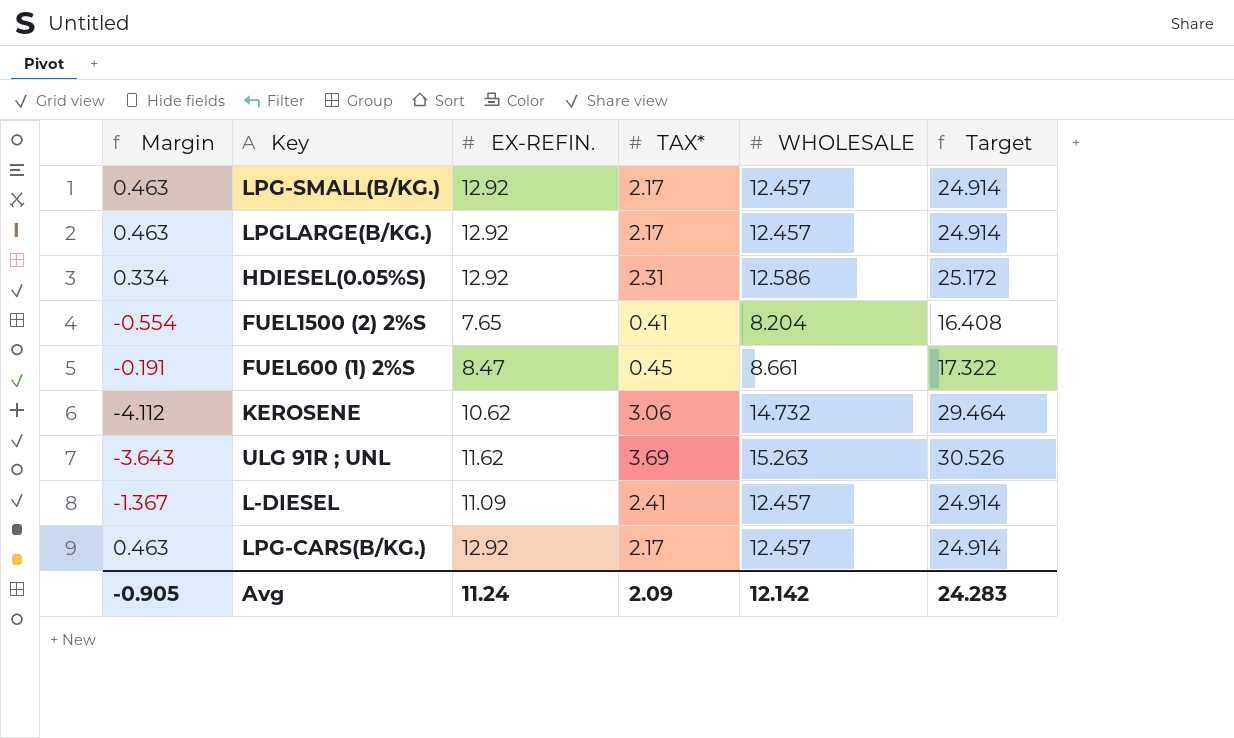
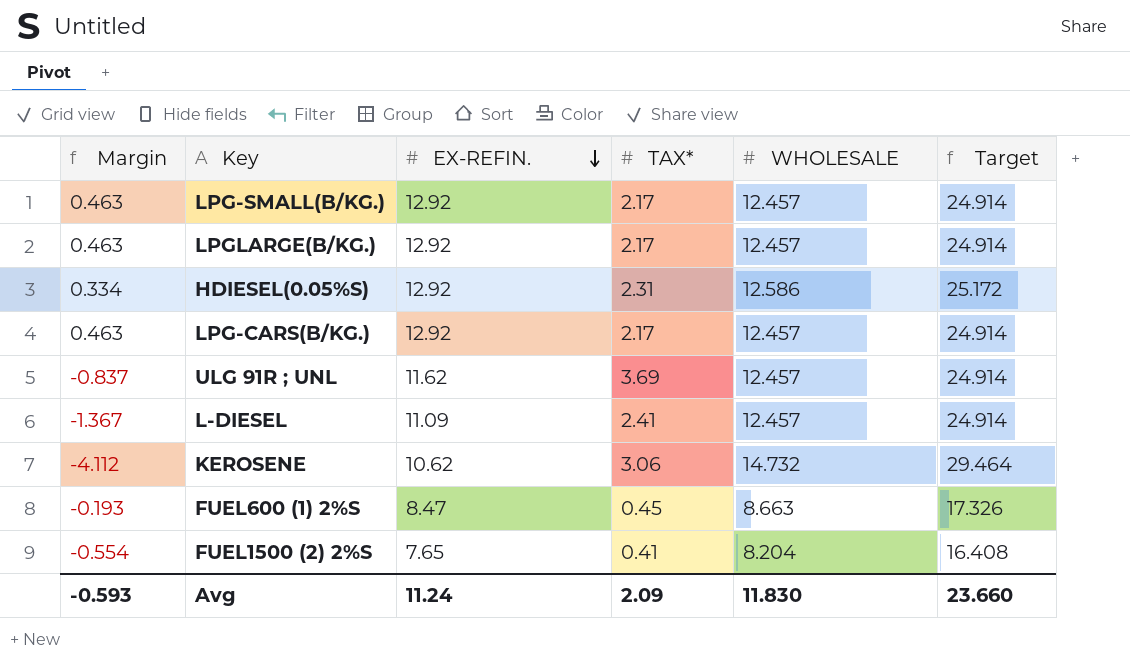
row order: none -> EX-REFIN. descending
ULG 91R ; UNL | Margin: -3.643 -> -0.837
ULG 91R ; UNL | WHOLESALE: 15.263 -> 12.457
ULG 91R ; UNL | Target: 30.526 -> 24.914
FUEL600 (1) 2%S | Margin: -0.191 -> -0.193
FUEL600 (1) 2%S | WHOLESALE: 8.661 -> 8.663
FUEL600 (1) 2%S | Target: 17.322 -> 17.326
Avg | Margin: -0.905 -> -0.593
Avg | WHOLESALE: 12.142 -> 11.830
Avg | Target: 24.283 -> 23.660

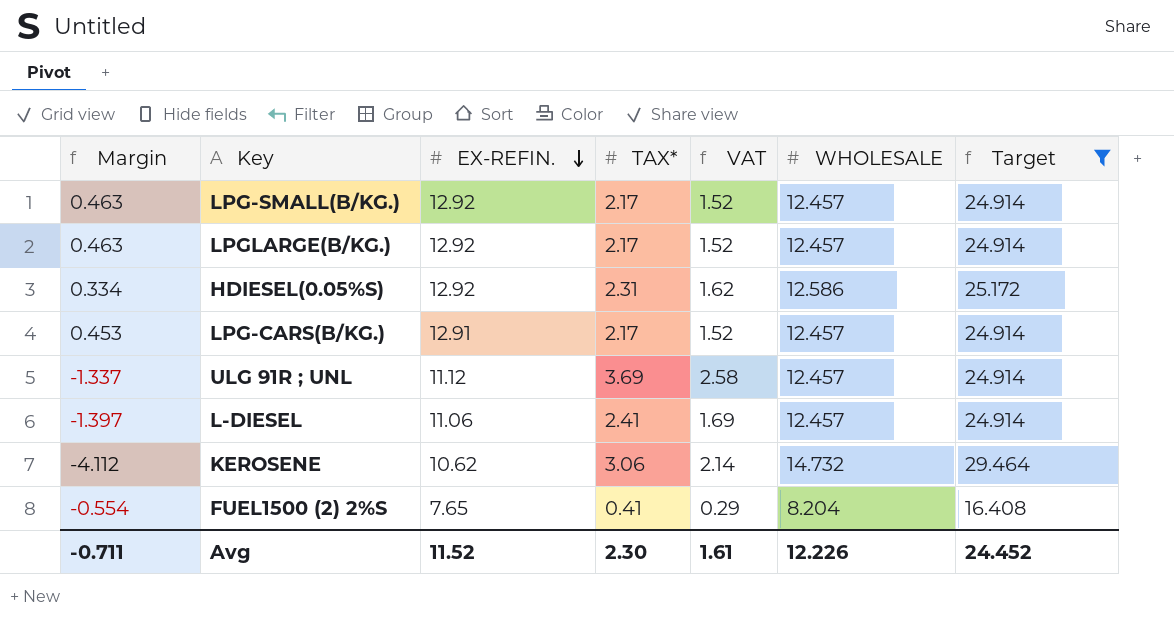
filter: none -> Target != 17.326
column VAT | formula: none -> [TAX*] * 0.7
LPG-CARS(B/KG.) | Margin: 0.463 -> 0.453
LPG-CARS(B/KG.) | EX-REFIN.: 12.92 -> 12.91
ULG 91R ; UNL | Margin: -0.837 -> -1.337
ULG 91R ; UNL | EX-REFIN.: 11.62 -> 11.12
L-DIESEL | Margin: -1.367 -> -1.397
L-DIESEL | EX-REFIN.: 11.09 -> 11.06
Avg | Margin: -0.593 -> -0.711
Avg | EX-REFIN.: 11.24 -> 11.52
Avg | TAX*: 2.09 -> 2.30
Avg | WHOLESALE: 11.830 -> 12.226
Avg | Target: 23.660 -> 24.452

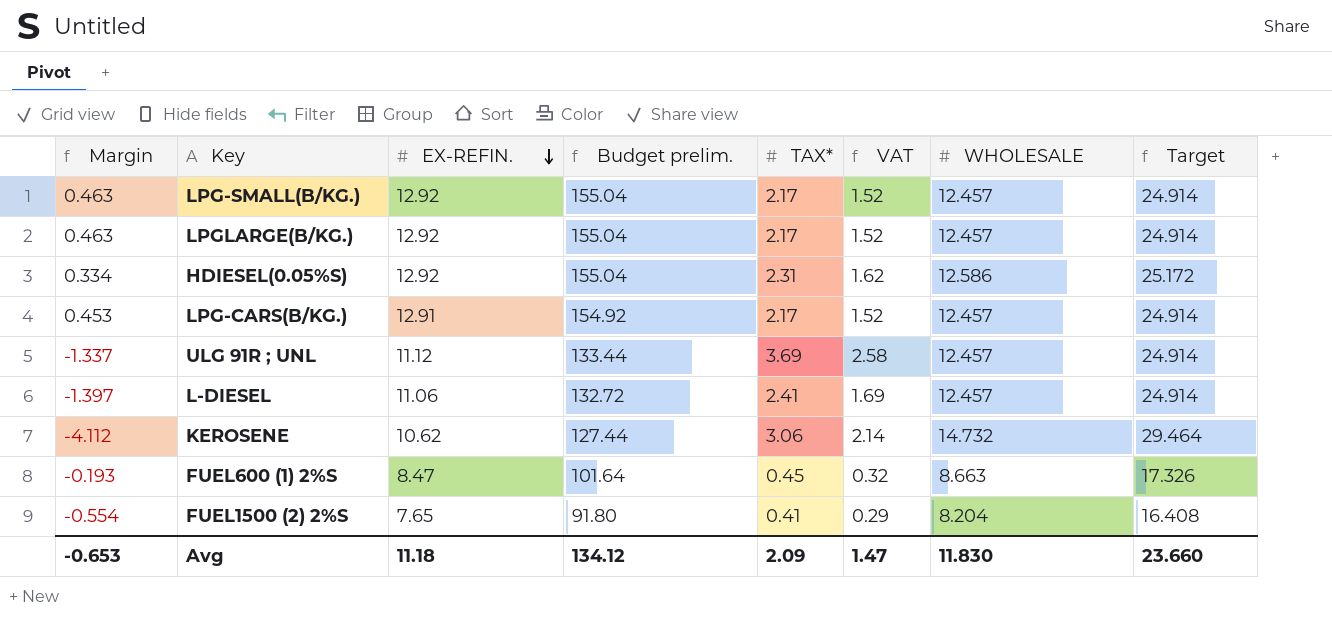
filter: Target != 17.326 -> none
column Budget prelim. | formula: none -> [EX-REFIN.] * 12
Avg | Margin: -0.711 -> -0.653
Avg | EX-REFIN.: 11.52 -> 11.18
Avg | TAX*: 2.30 -> 2.09
Avg | VAT: 1.61 -> 1.47
Avg | WHOLESALE: 12.226 -> 11.830
Avg | Target: 24.452 -> 23.660

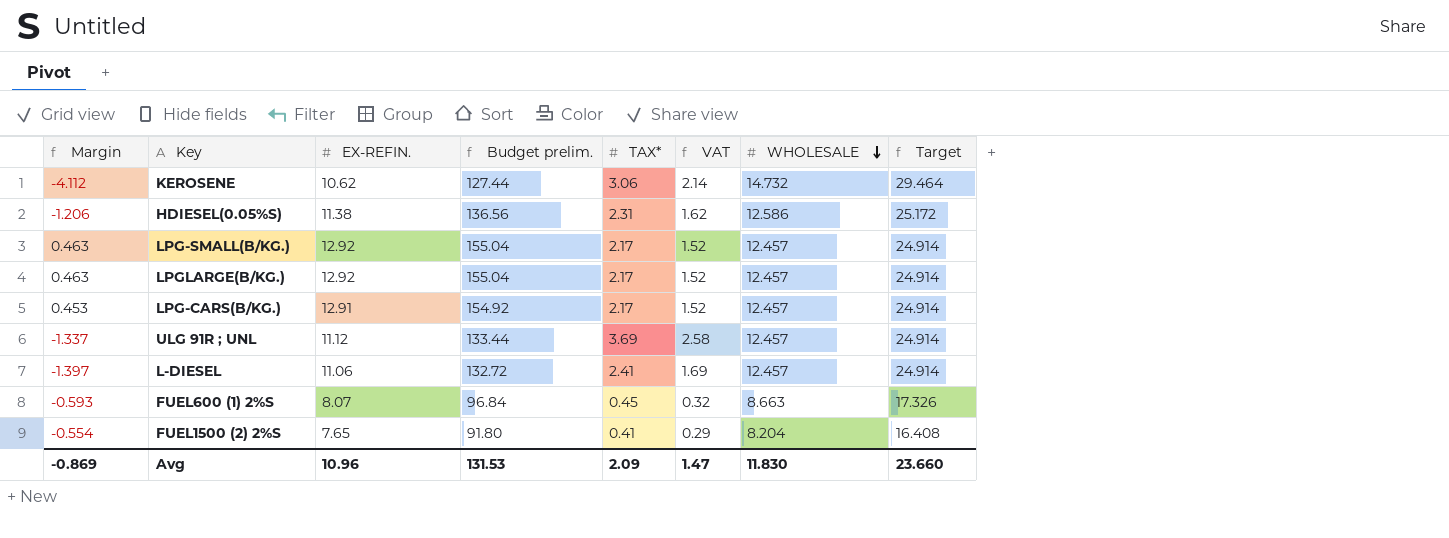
row order: EX-REFIN. descending -> WHOLESALE descending
HDIESEL(0.05%S) | Margin: 0.334 -> -1.206
HDIESEL(0.05%S) | EX-REFIN.: 12.92 -> 11.38
HDIESEL(0.05%S) | Budget prelim.: 155.04 -> 136.56
FUEL600 (1) 2%S | Margin: -0.193 -> -0.593
FUEL600 (1) 2%S | EX-REFIN.: 8.47 -> 8.07
FUEL600 (1) 2%S | Budget prelim.: 101.64 -> 96.84
Avg | Margin: -0.653 -> -0.869
Avg | EX-REFIN.: 11.18 -> 10.96
Avg | Budget prelim.: 134.12 -> 131.53

